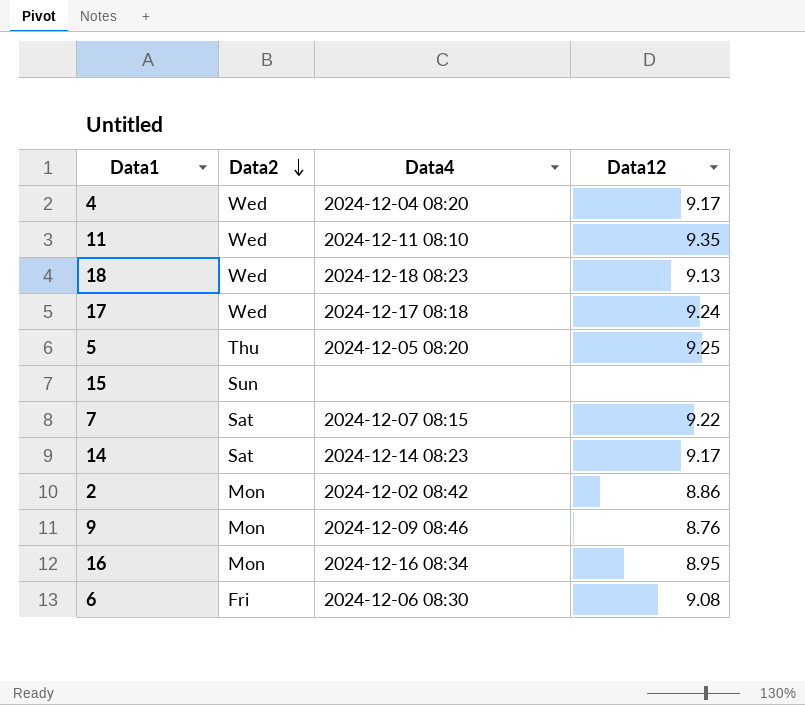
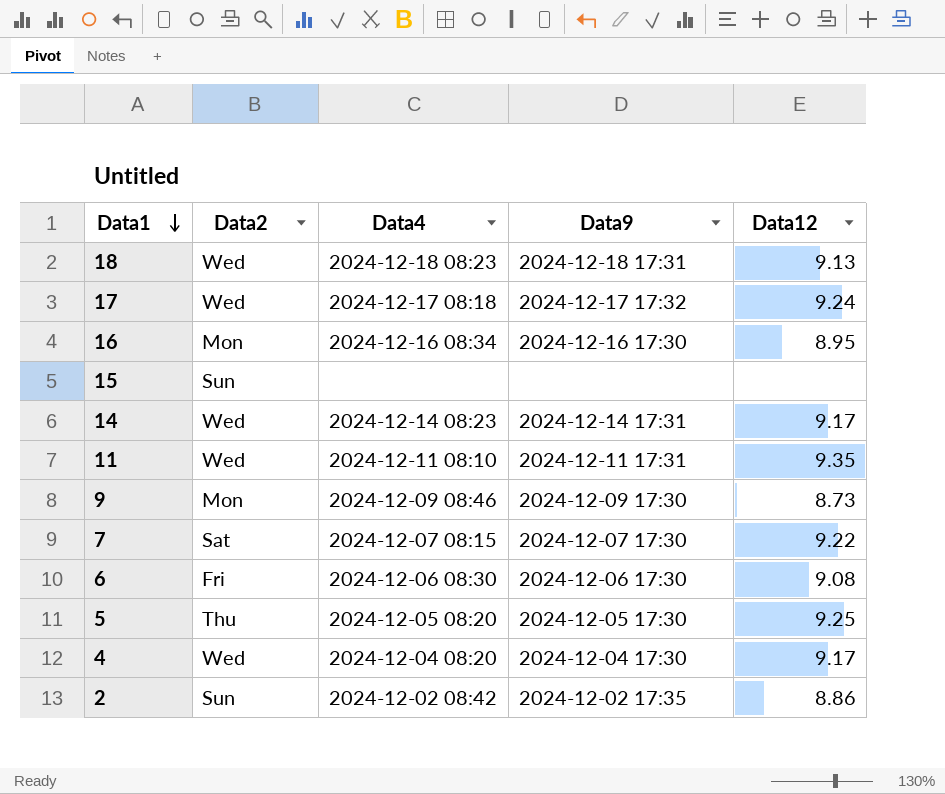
row order: Data2 descending -> Data1 descending
column Data9 | position: none -> 4
14 | Data2: Sat -> Wed
9 | Data12: 8.76 -> 8.73
2 | Data2: Mon -> Sun

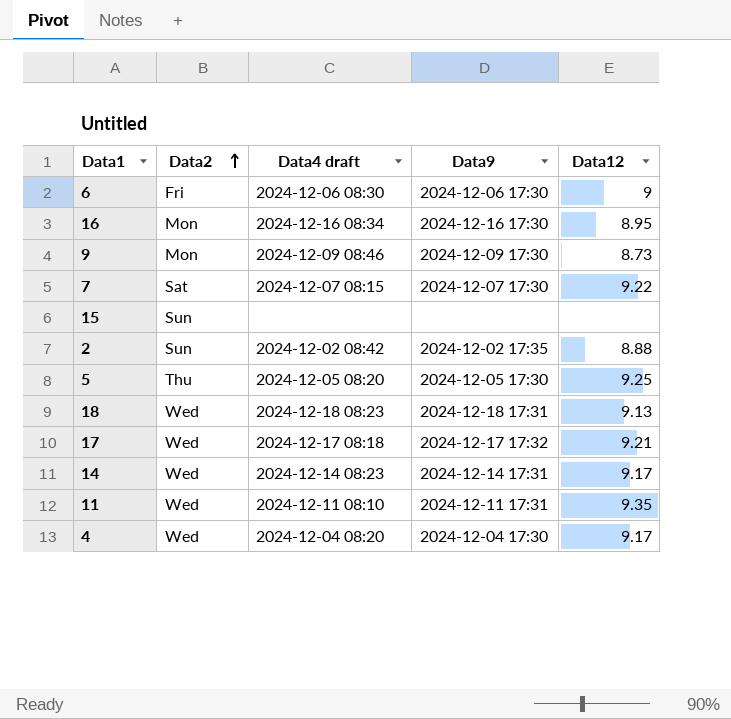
row order: Data1 descending -> Data2 ascending
column name: Data4 -> Data4 draft
6 | Data12: 9.08 -> 9
2 | Data12: 8.86 -> 8.88
17 | Data12: 9.24 -> 9.21

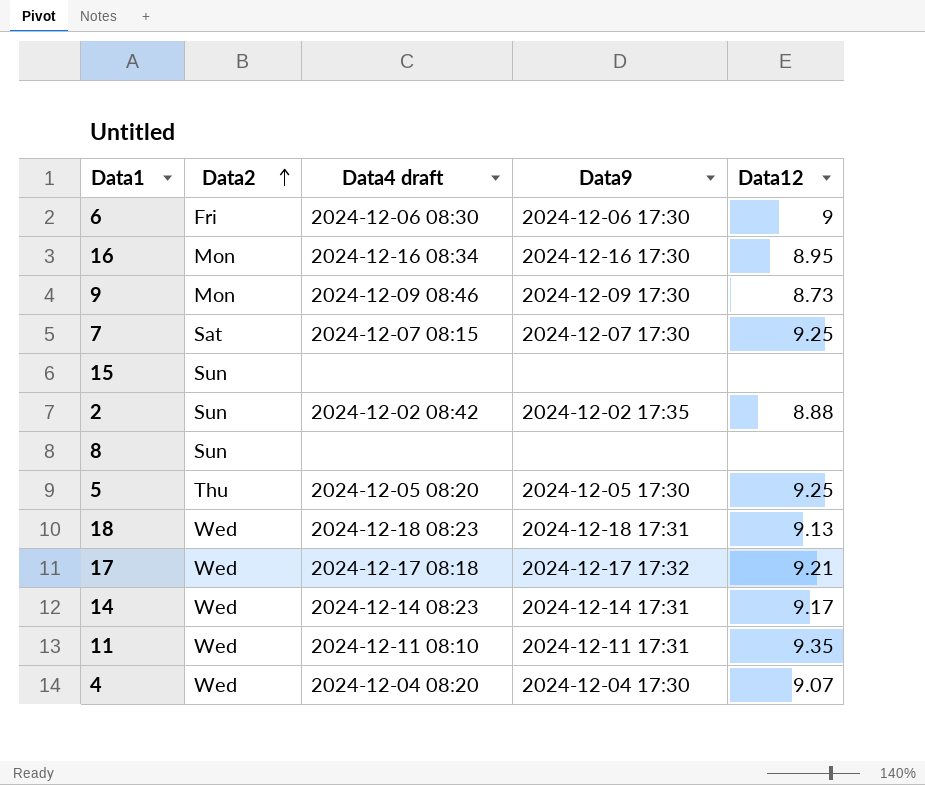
7 | Data12: 9.22 -> 9.25
row 8: none -> Sun | none | none | none
4 | Data12: 9.17 -> 9.07

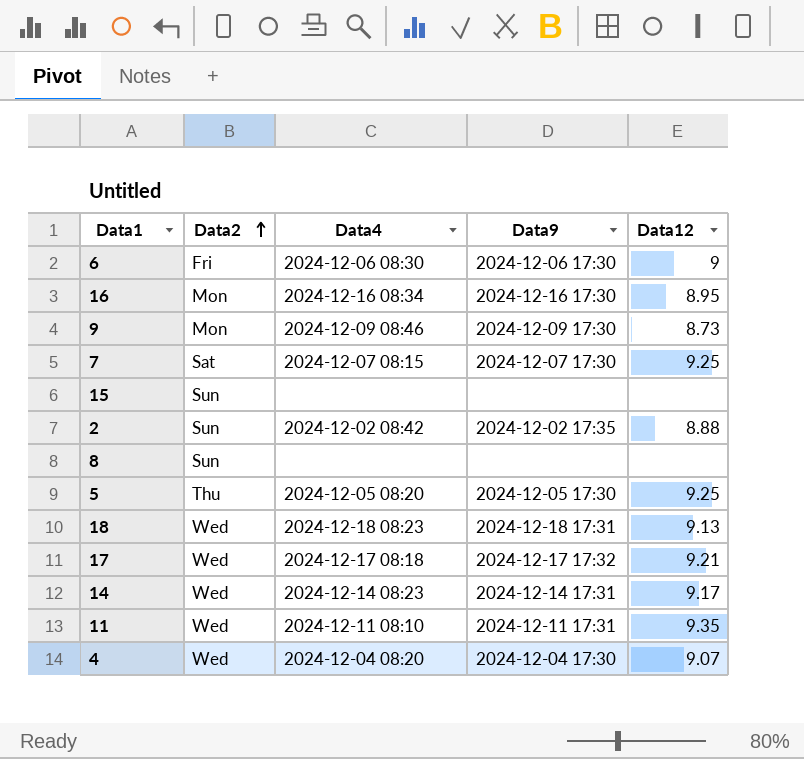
column name: Data4 draft -> Data4

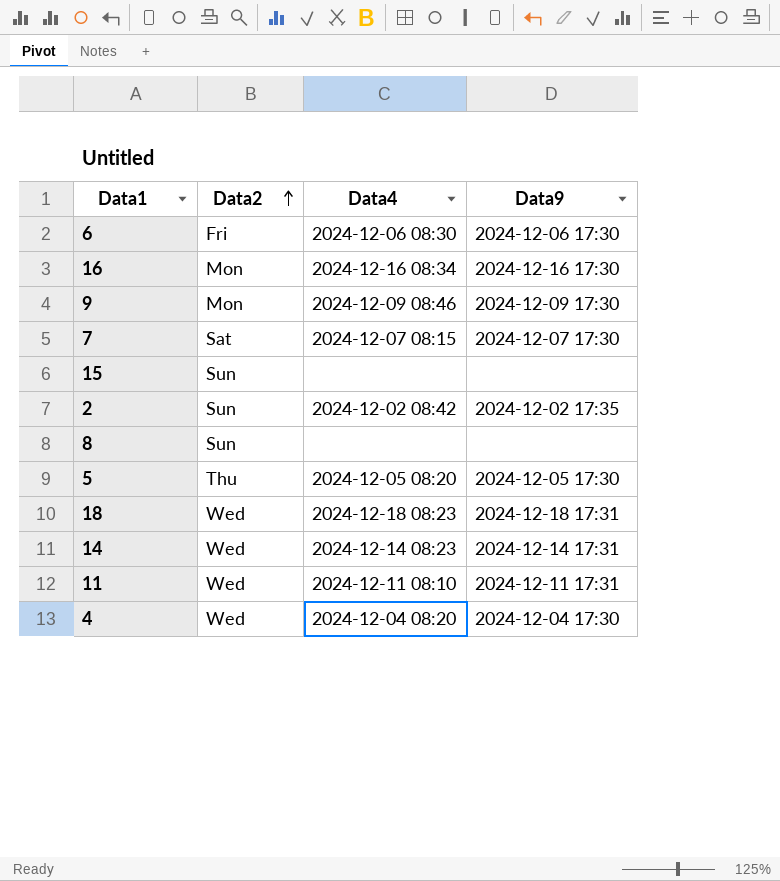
column Data12 | position: 5 -> none
row 17: Wed | 2024-12-17 08:18 | 2024-12-17 17:32 | 9.21 -> none

